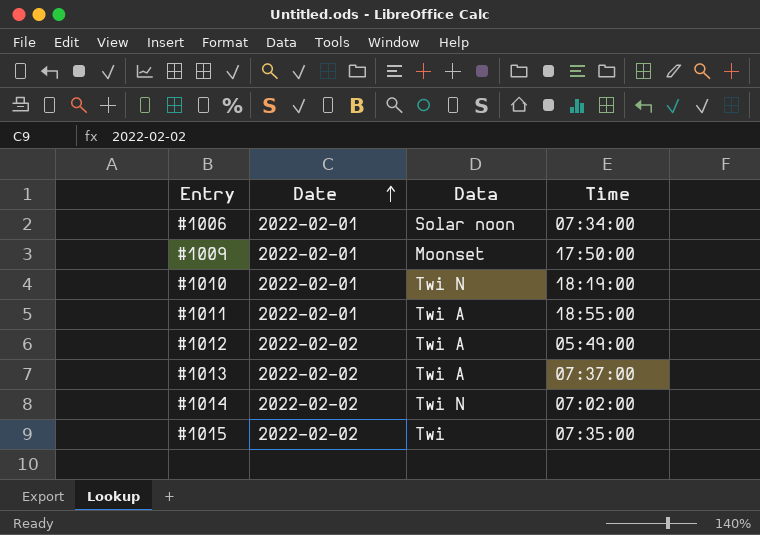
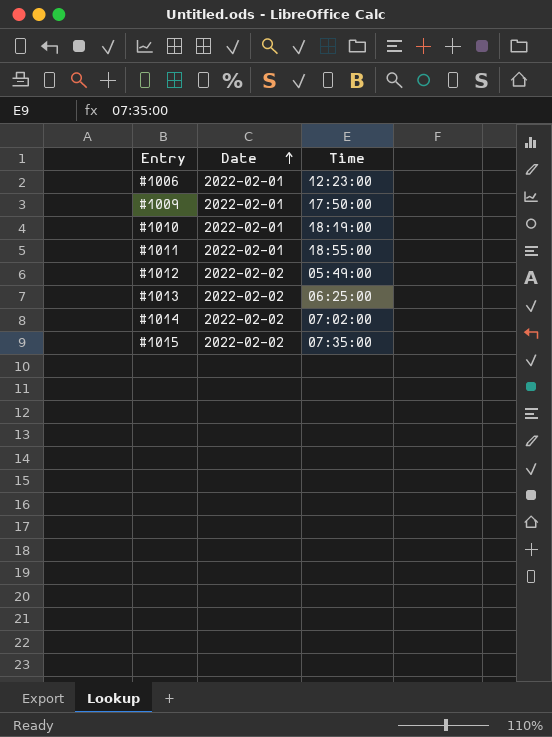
column Data | position: 3 -> none
#1006 | Time: 07:34:00 -> 12:23:00
#1013 | Time: 07:37:00 -> 06:25:00

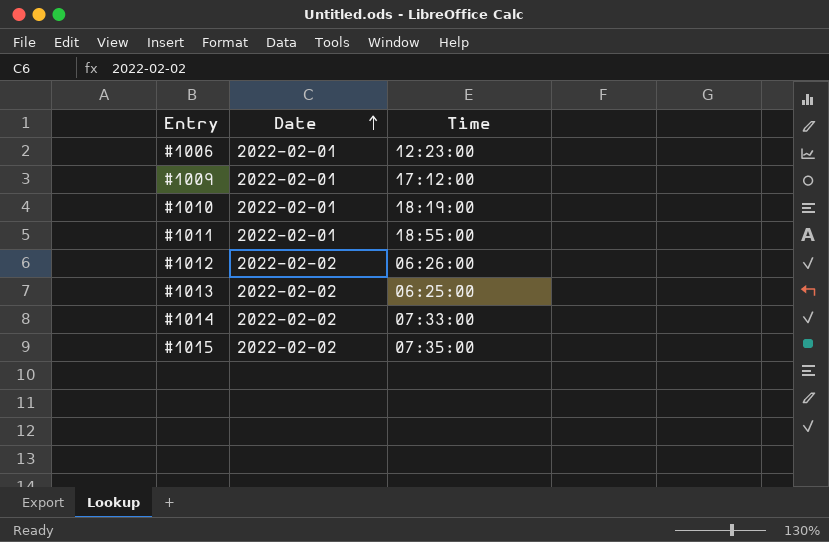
#1009 | Time: 17:50:00 -> 17:12:00
#1012 | Time: 05:49:00 -> 06:26:00
#1014 | Time: 07:02:00 -> 07:33:00

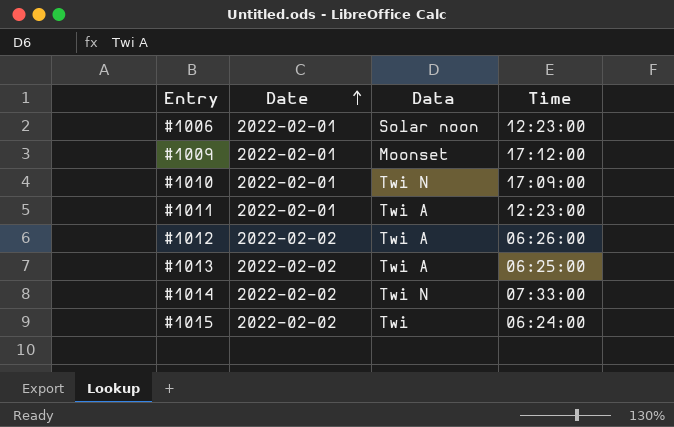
column Data | position: none -> 3
#1010 | Time: 18:19:00 -> 17:09:00
#1011 | Time: 18:55:00 -> 12:23:00
#1015 | Time: 07:35:00 -> 06:24:00

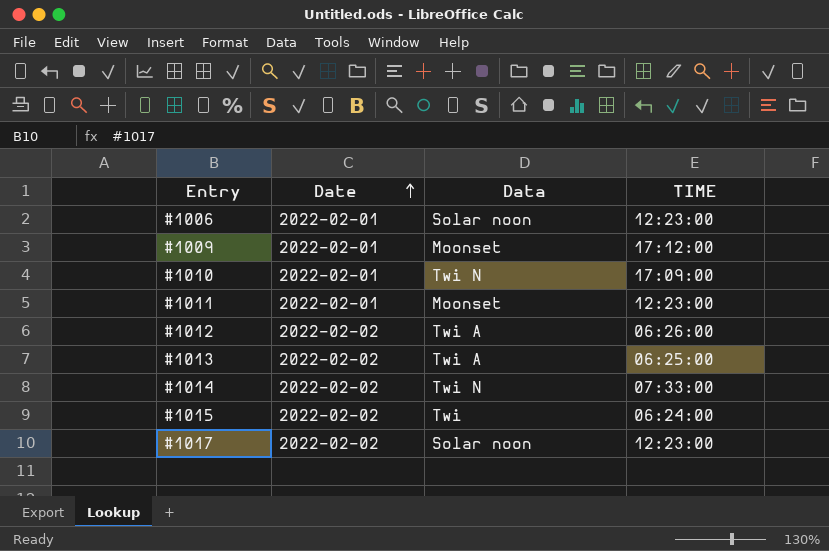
column name: Time -> TIME
#1011 | Data: Twi A -> Moonset
row #1017: none -> 2022-02-02 | Solar noon | 12:23:00

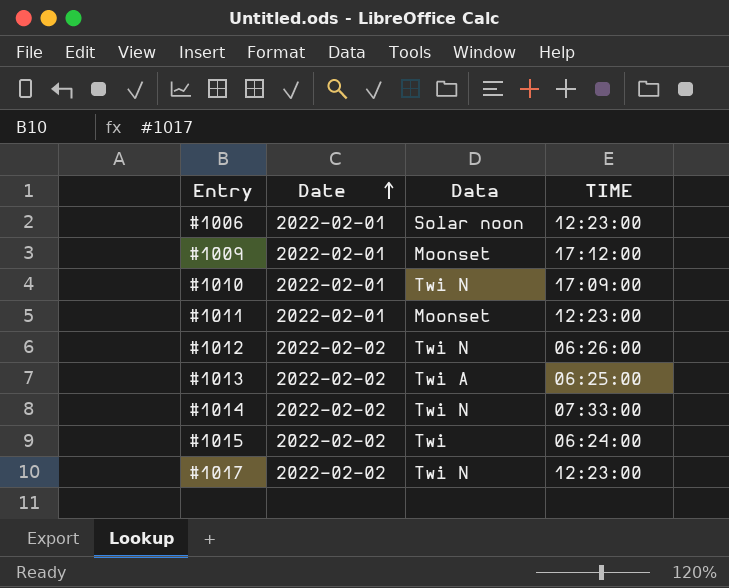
#1012 | Data: Twi A -> Twi N
#1017 | Data: Solar noon -> Twi N

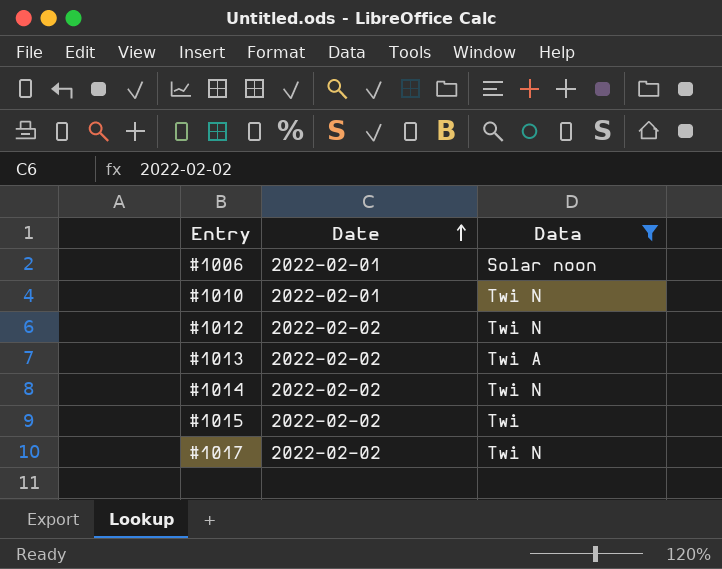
filter: none -> Data != Moonset
column TIME | position: 4 -> none

